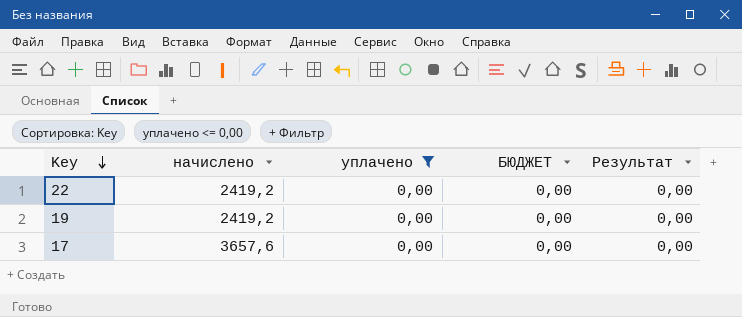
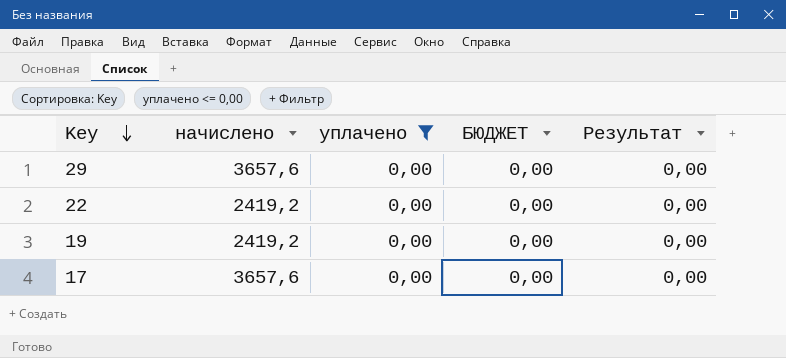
row 29: none -> 3657,6 | 0,00 | 0,00 | 0,00

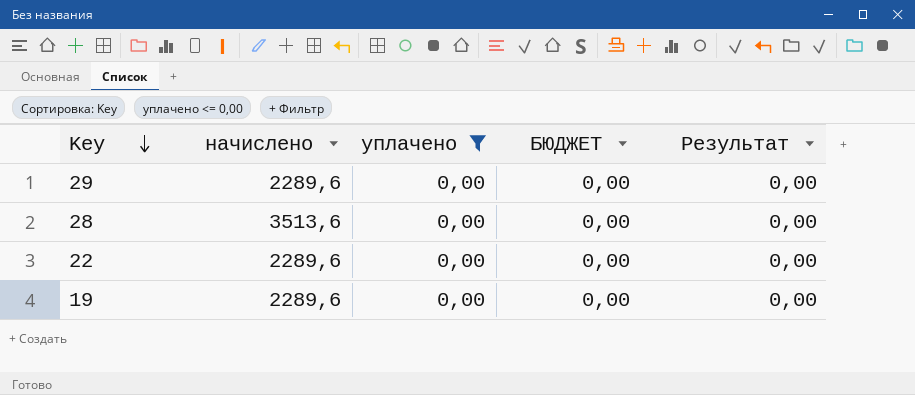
row 17: 3657,6 | 0,00 | 0,00 | 0,00 -> none
29 | начислено: 3657,6 -> 2289,6
row 28: none -> 3513,6 | 0,00 | 0,00 | 0,00
22 | начислено: 2419,2 -> 2289,6
19 | начислено: 2419,2 -> 2289,6

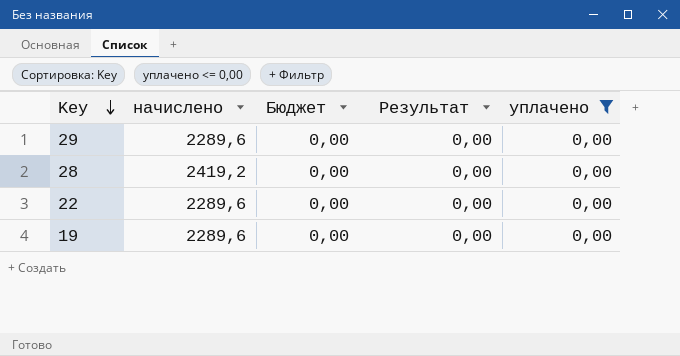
column name: БЮДЖЕТ -> Бюджет
column уплачено | position: 3 -> 5
28 | начислено: 3513,6 -> 2419,2

